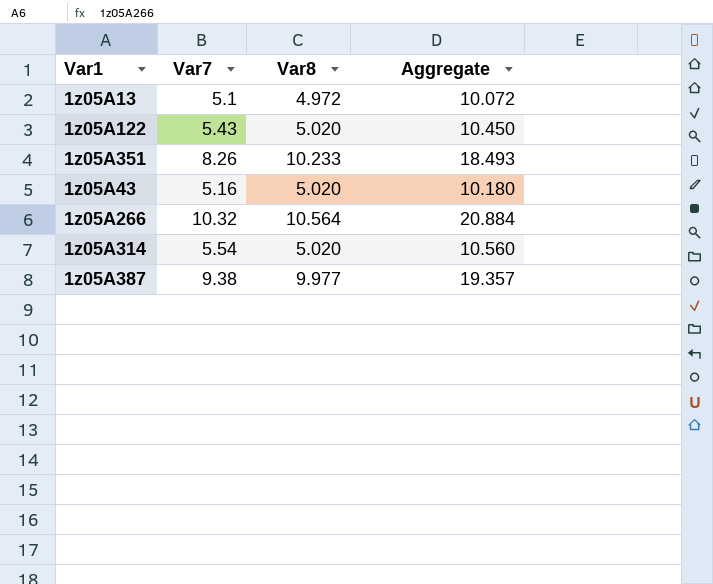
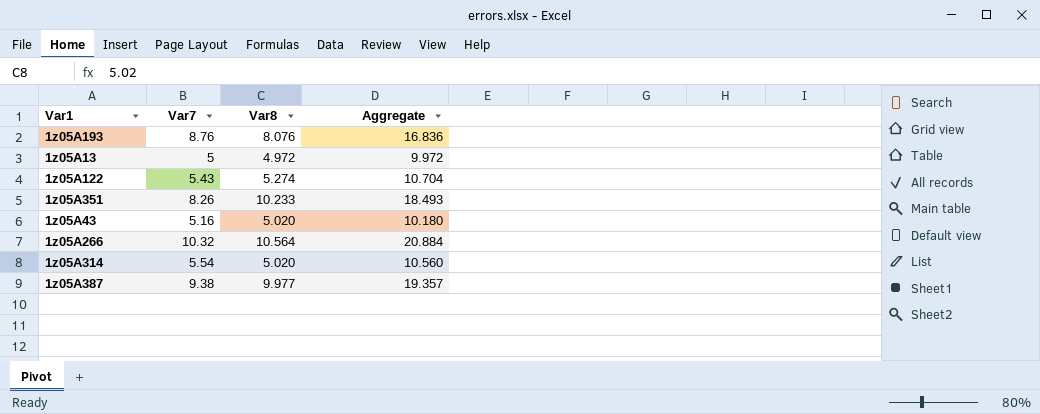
row 1z05A193: none -> 8.76 | 8.076 | 16.836
1z05A13 | Var7: 5.1 -> 5
1z05A13 | Aggregate: 10.072 -> 9.972
1z05A122 | Var8: 5.020 -> 5.274
1z05A122 | Aggregate: 10.450 -> 10.704

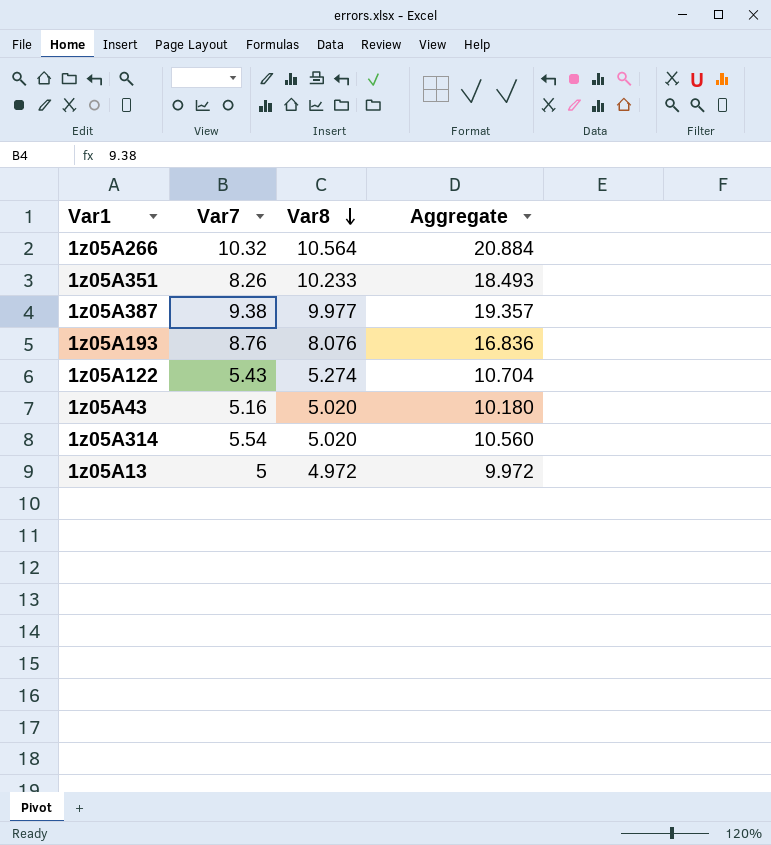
row order: none -> Var8 descending

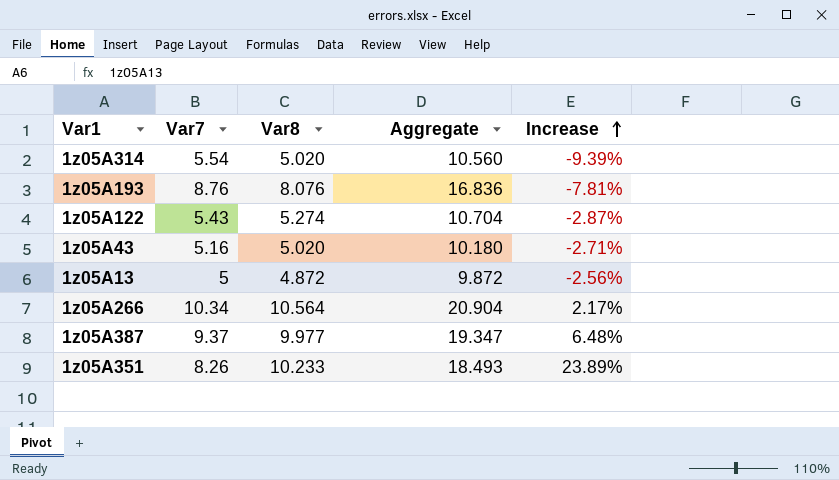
row order: Var8 descending -> Increase ascending
column Increase | formula: none -> ([Var8] - [Var7]) / [Var7]
1z05A13 | Var8: 4.972 -> 4.872
1z05A13 | Aggregate: 9.972 -> 9.872
1z05A266 | Var7: 10.32 -> 10.34
1z05A266 | Aggregate: 20.884 -> 20.904
1z05A387 | Var7: 9.38 -> 9.37
1z05A387 | Aggregate: 19.357 -> 19.347

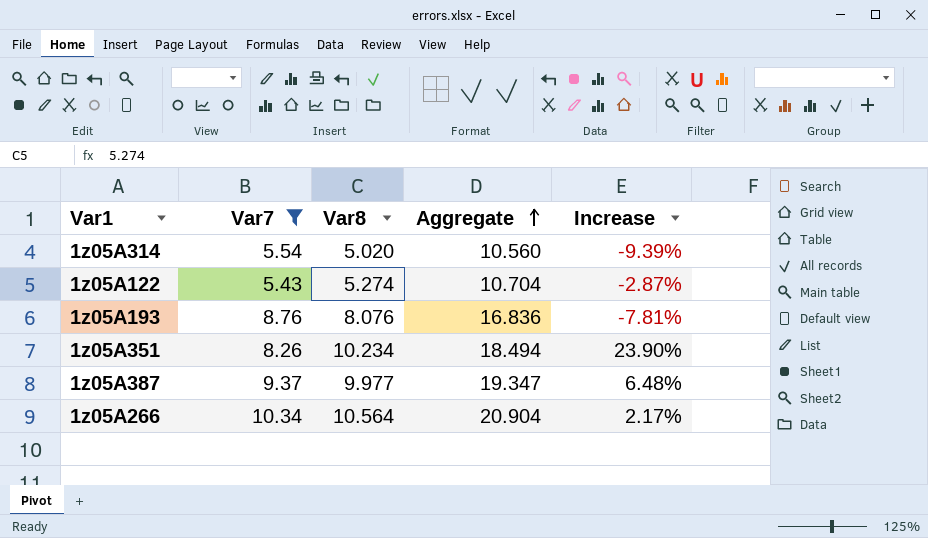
filter: none -> Var7 >= 5.43
row order: Increase ascending -> Aggregate ascending
1z05A351 | Var8: 10.233 -> 10.234
1z05A351 | Aggregate: 18.493 -> 18.494
1z05A351 | Increase: 23.89% -> 23.90%

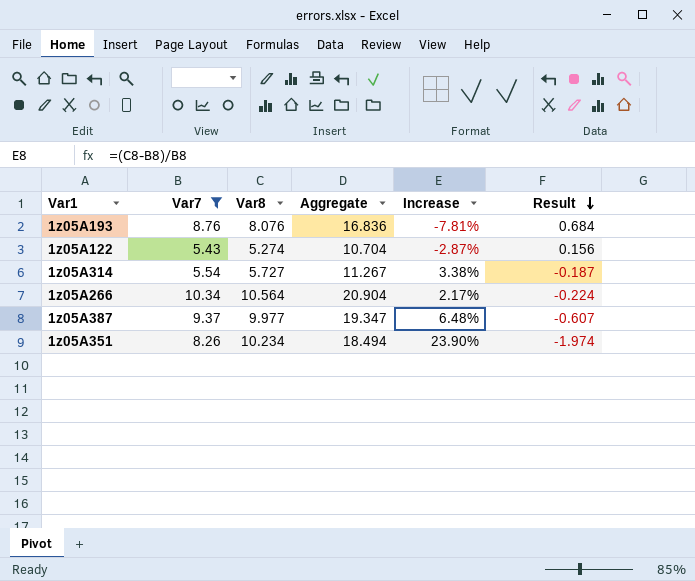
row order: Aggregate ascending -> Result descending
column Result | formula: none -> [Var7] - [Var8]
1z05A314 | Var8: 5.020 -> 5.727
1z05A314 | Aggregate: 10.560 -> 11.267
1z05A314 | Increase: -9.39% -> 3.38%

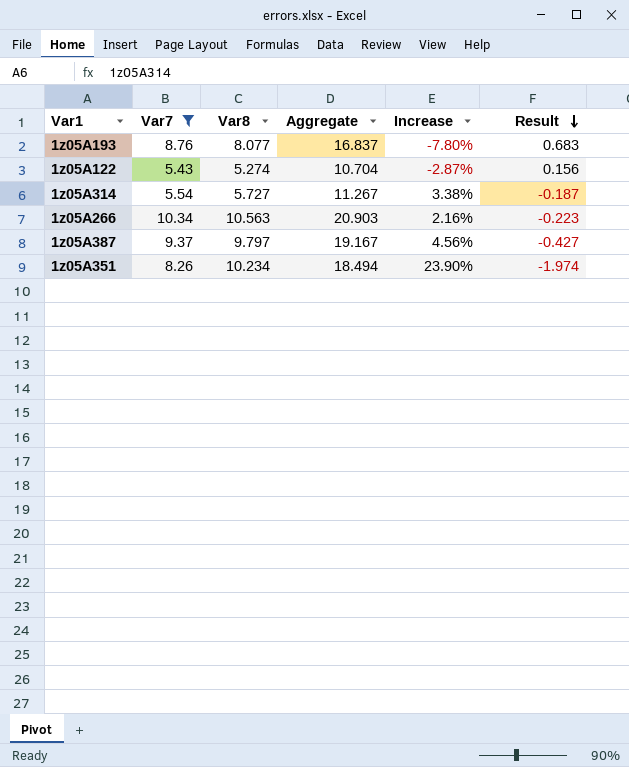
1z05A193 | Var8: 8.076 -> 8.077
1z05A193 | Aggregate: 16.836 -> 16.837
1z05A193 | Increase: -7.81% -> -7.80%
1z05A193 | Result: 0.684 -> 0.683
1z05A266 | Var8: 10.564 -> 10.563
1z05A266 | Aggregate: 20.904 -> 20.903
1z05A266 | Increase: 2.17% -> 2.16%
1z05A266 | Result: -0.224 -> -0.223
1z05A387 | Var8: 9.977 -> 9.797
1z05A387 | Aggregate: 19.347 -> 19.167
1z05A387 | Increase: 6.48% -> 4.56%
1z05A387 | Result: -0.607 -> -0.427

